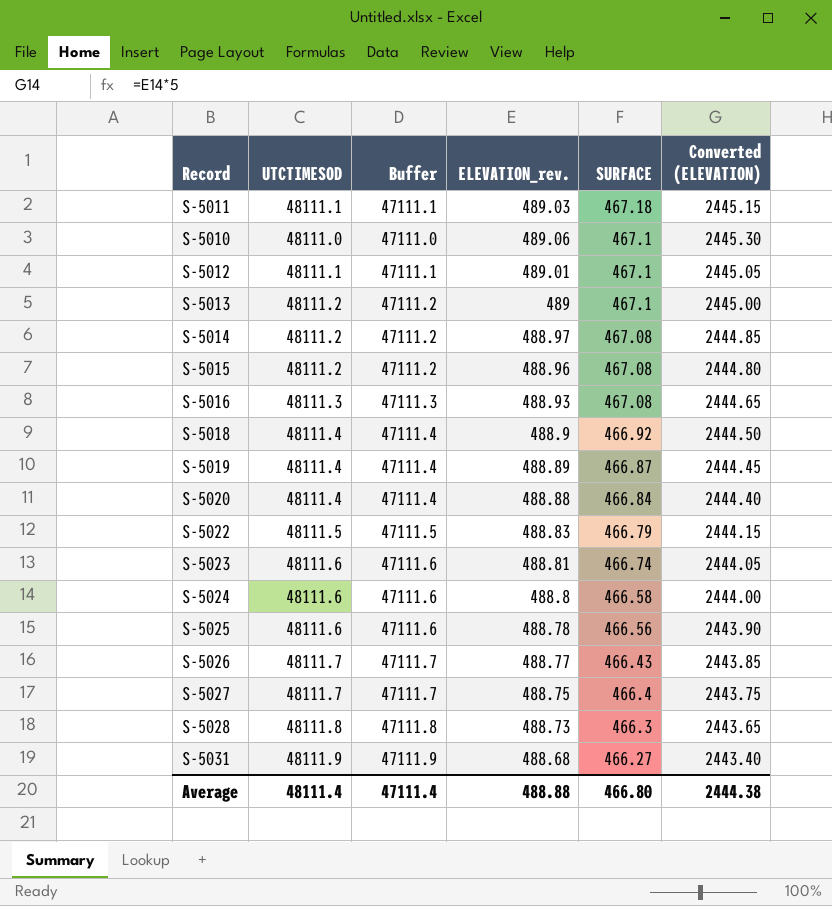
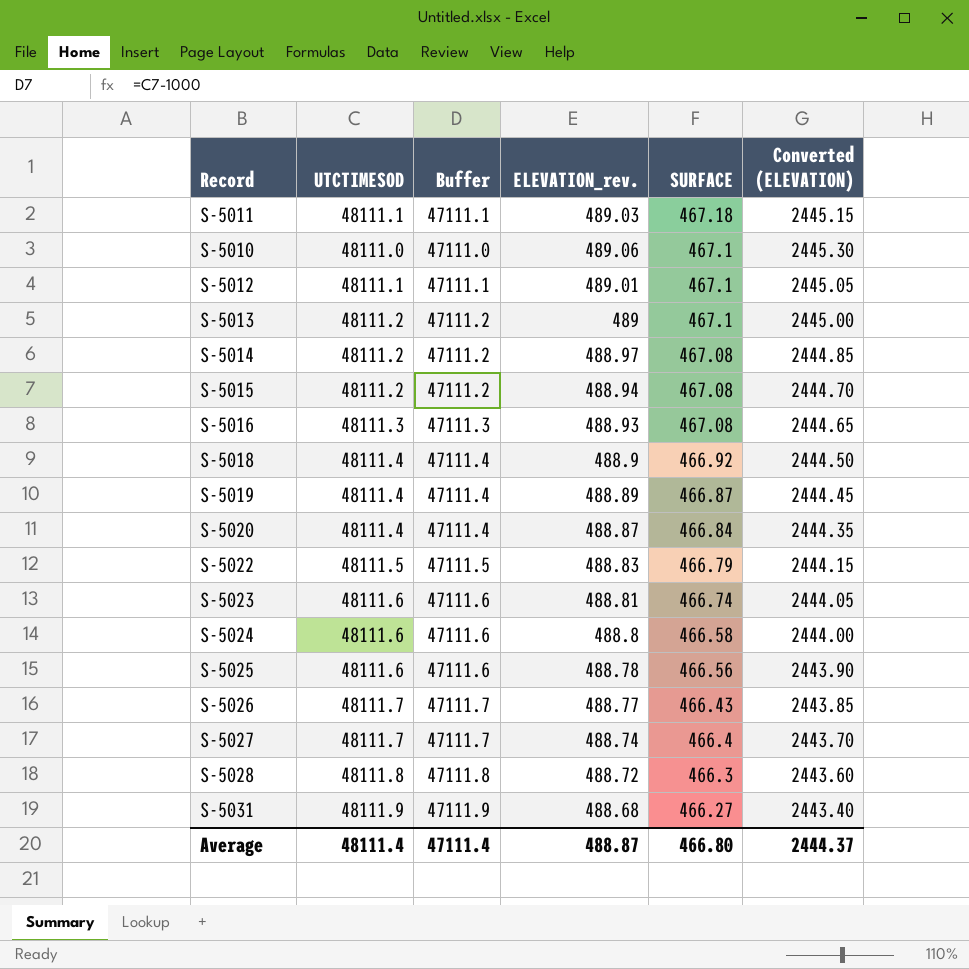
S-5015 | ELEVATION_rev.: 488.96 -> 488.94
S-5015 | Converted (ELEVATION): 2444.80 -> 2444.70
S-5020 | ELEVATION_rev.: 488.88 -> 488.87
S-5020 | Converted (ELEVATION): 2444.40 -> 2444.35
S-5027 | ELEVATION_rev.: 488.75 -> 488.74
S-5027 | Converted (ELEVATION): 2443.75 -> 2443.70
S-5028 | ELEVATION_rev.: 488.73 -> 488.72
S-5028 | Converted (ELEVATION): 2443.65 -> 2443.60
Average | ELEVATION_rev.: 488.88 -> 488.87
Average | Converted (ELEVATION): 2444.38 -> 2444.37

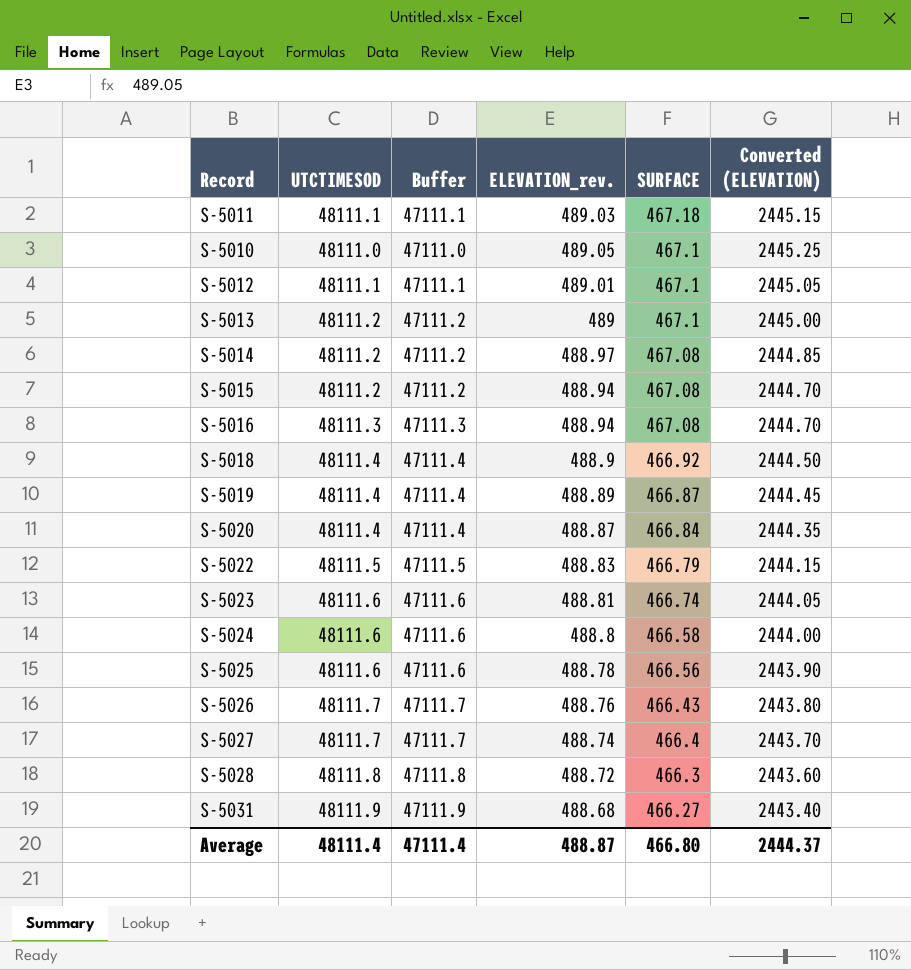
S-5010 | ELEVATION_rev.: 489.06 -> 489.05
S-5010 | Converted (ELEVATION): 2445.30 -> 2445.25
S-5016 | ELEVATION_rev.: 488.93 -> 488.94
S-5016 | Converted (ELEVATION): 2444.65 -> 2444.70
S-5026 | ELEVATION_rev.: 488.77 -> 488.76
S-5026 | Converted (ELEVATION): 2443.85 -> 2443.80

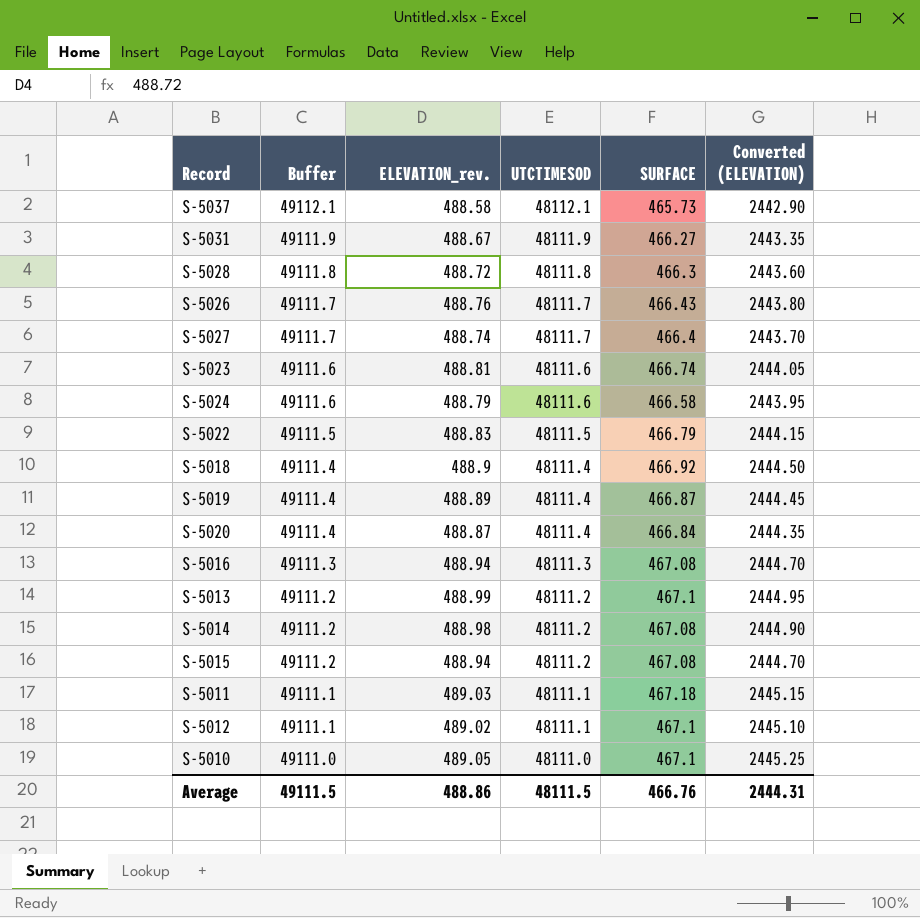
row order: SURFACE descending -> Buffer descending
column Buffer | formula: [UTCTIMESOD] - 1000 -> [UTCTIMESOD] + 1000
column UTCTIMESOD | position: 2 -> 4
row S-5025: 48111.6 | 47111.6 | 488.78 | 466.56 | 2443.90 -> none
row S-5037: none -> 49112.1 | 488.58 | 48112.1 | 465.73 | 2442.90
S-5031 | ELEVATION_rev.: 488.68 -> 488.67
S-5031 | Converted (ELEVATION): 2443.40 -> 2443.35
S-5024 | ELEVATION_rev.: 488.8 -> 488.79
S-5024 | Converted (ELEVATION): 2444.00 -> 2443.95
S-5013 | ELEVATION_rev.: 489 -> 488.99
S-5013 | Converted (ELEVATION): 2445.00 -> 2444.95
S-5014 | ELEVATION_rev.: 488.97 -> 488.98
S-5014 | Converted (ELEVATION): 2444.85 -> 2444.90
S-5012 | ELEVATION_rev.: 489.01 -> 489.02
S-5012 | Converted (ELEVATION): 2445.05 -> 2445.10
Average | Buffer: 47111.4 -> 49111.5
Average | ELEVATION_rev.: 488.87 -> 488.86
Average | UTCTIMESOD: 48111.4 -> 48111.5
Average | SURFACE: 466.80 -> 466.76
Average | Converted (ELEVATION): 2444.37 -> 2444.31

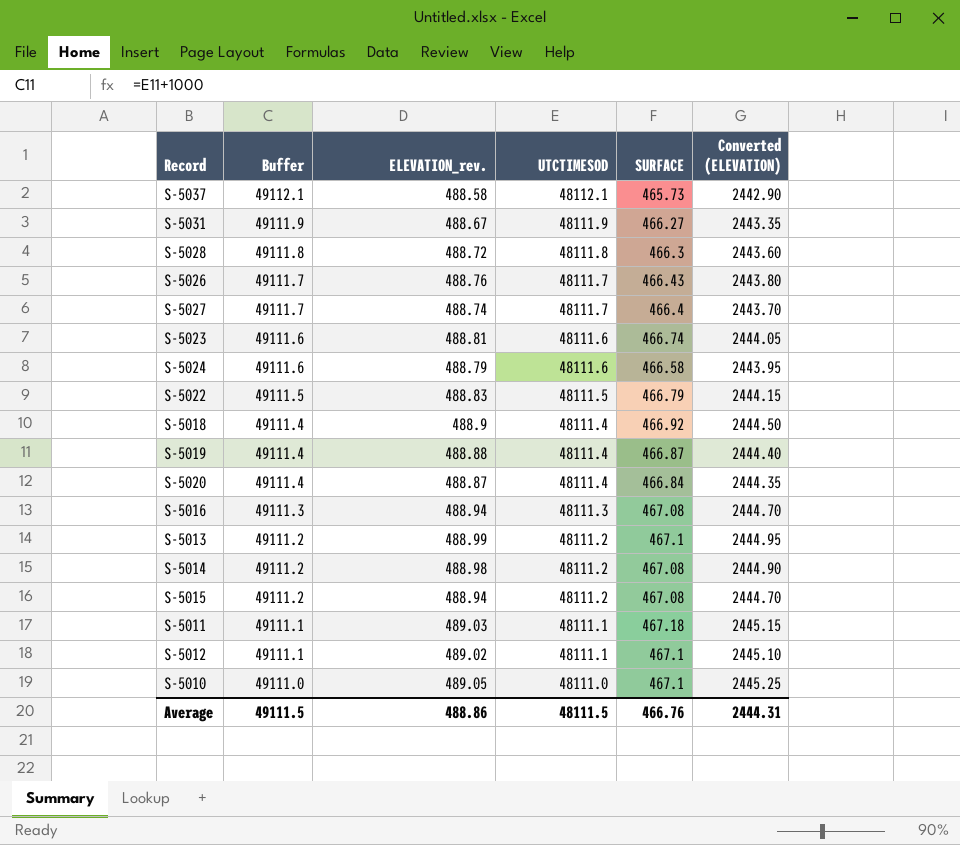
S-5019 | ELEVATION_rev.: 488.89 -> 488.88
S-5019 | Converted (ELEVATION): 2444.45 -> 2444.40

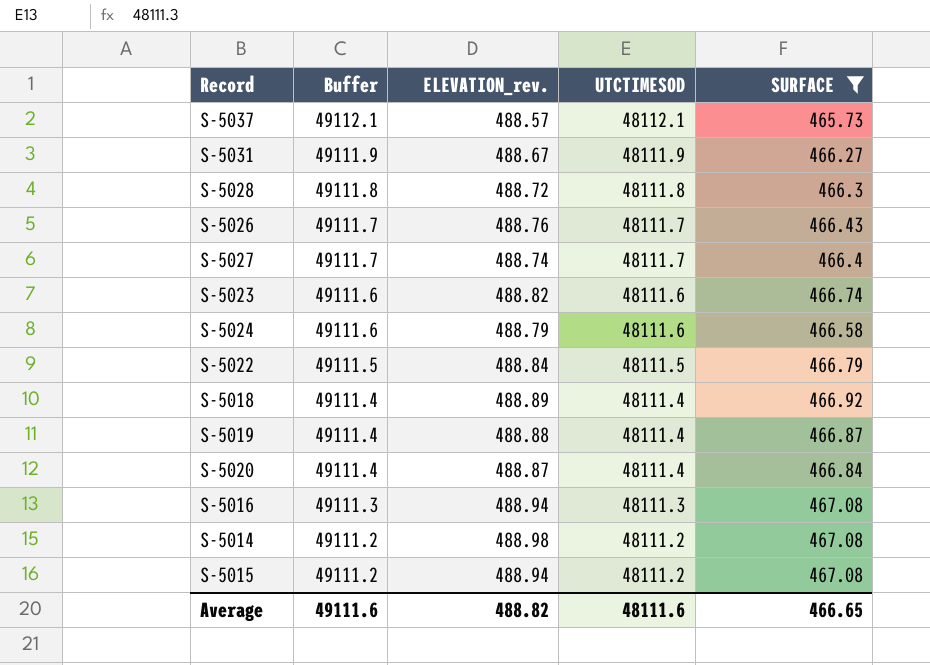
filter: none -> SURFACE <= 467.08
column Converted (ELEVATION) | formula: [ELEVATION_rev.] * 5 -> none
S-5037 | ELEVATION_rev.: 488.58 -> 488.57
S-5023 | ELEVATION_rev.: 488.81 -> 488.82
S-5022 | ELEVATION_rev.: 488.83 -> 488.84
S-5018 | ELEVATION_rev.: 488.9 -> 488.89
Average | Buffer: 49111.5 -> 49111.6
Average | ELEVATION_rev.: 488.86 -> 488.82
Average | UTCTIMESOD: 48111.5 -> 48111.6
Average | SURFACE: 466.76 -> 466.65

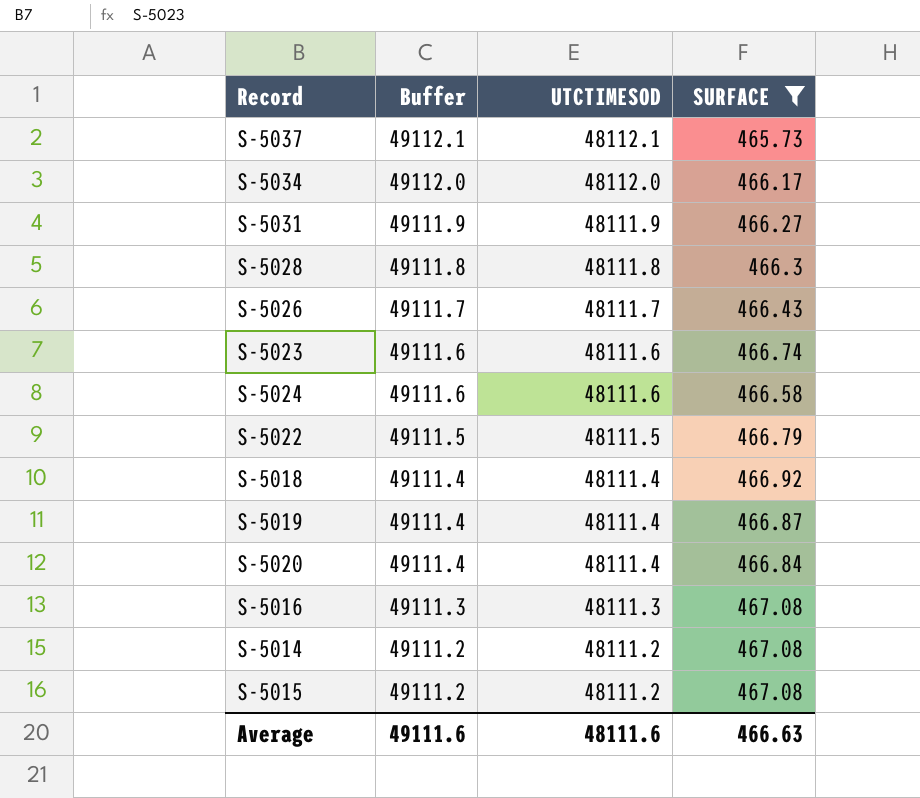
column ELEVATION_rev. | position: 3 -> none
row S-5027: 49111.7 | 488.74 | 48111.7 | 466.4 -> none
row S-5034: none -> 49112.0 | 48112.0 | 466.17
Average | SURFACE: 466.65 -> 466.63

